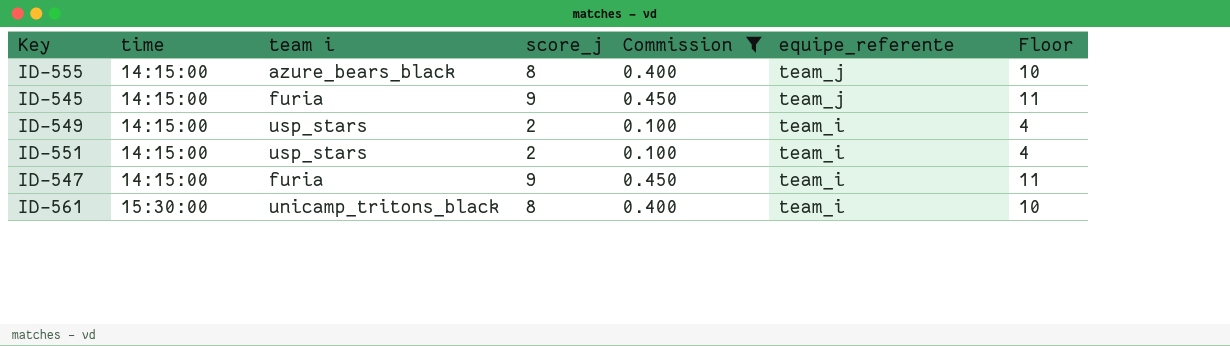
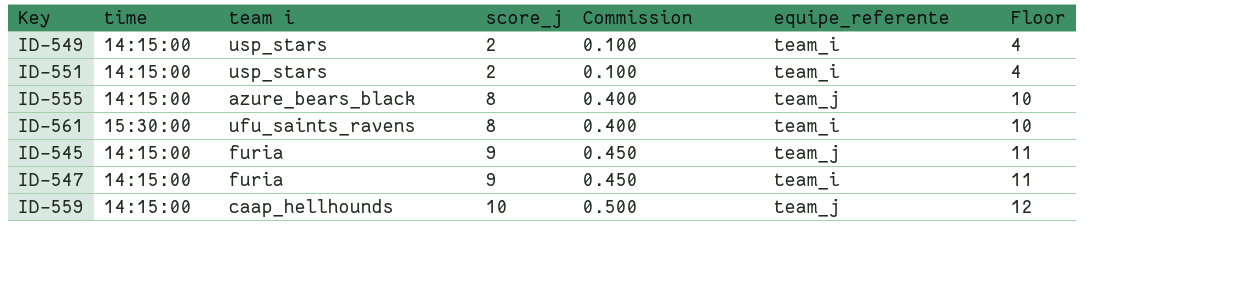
filter: Commission != 0.500 -> none
row order: time ascending -> score_j ascending
ID-561 | team i: unicamp_tritons_black -> ufu_saints_ravens

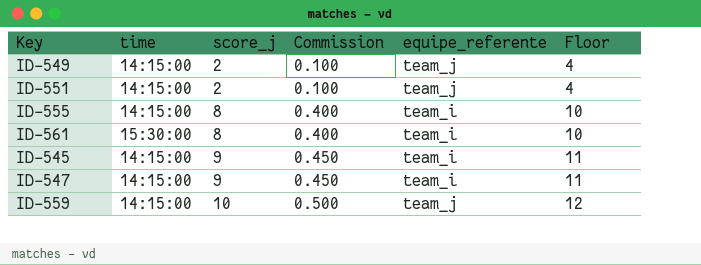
column team i | position: 3 -> none
ID-549 | equipe_referente: team_i -> team_j
ID-551 | equipe_referente: team_i -> team_j
ID-555 | equipe_referente: team_j -> team_i
ID-545 | equipe_referente: team_j -> team_i

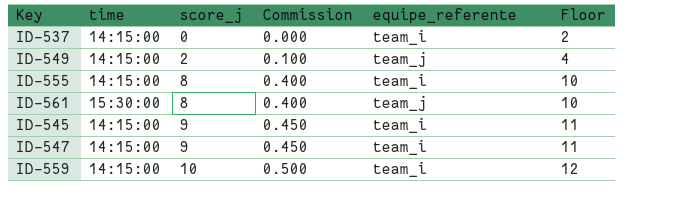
row ID-551: 14:15:00 | 2 | 0.100 | team_j | 4 -> none
row ID-537: none -> 14:15:00 | 0 | 0.000 | team_i | 2
ID-561 | equipe_referente: team_i -> team_j
ID-559 | equipe_referente: team_j -> team_i

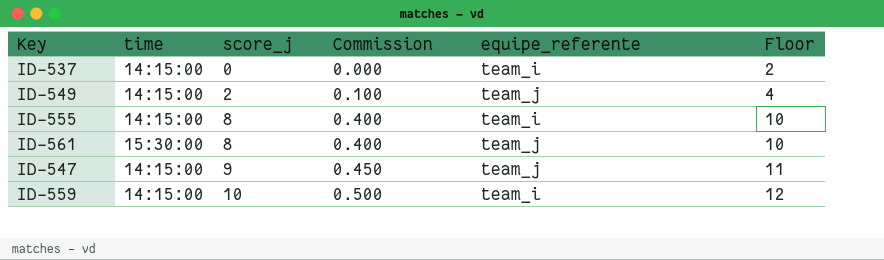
row ID-545: 14:15:00 | 9 | 0.450 | team_i | 11 -> none
ID-547 | equipe_referente: team_i -> team_j

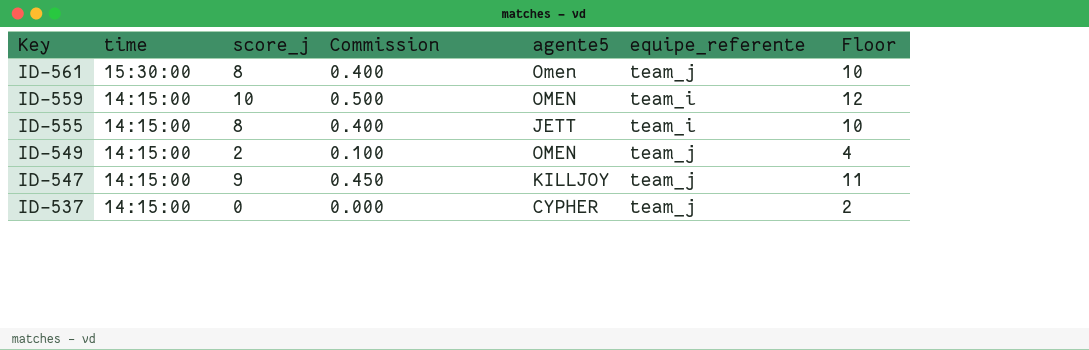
row order: score_j ascending -> Key descending
column agente5 | position: none -> 5
ID-537 | equipe_referente: team_i -> team_j

